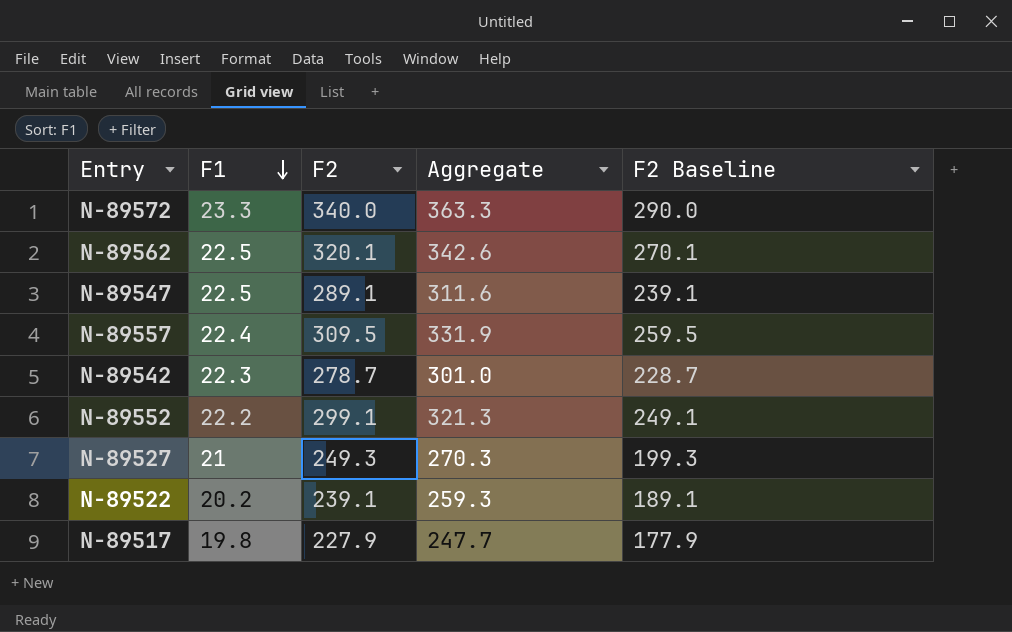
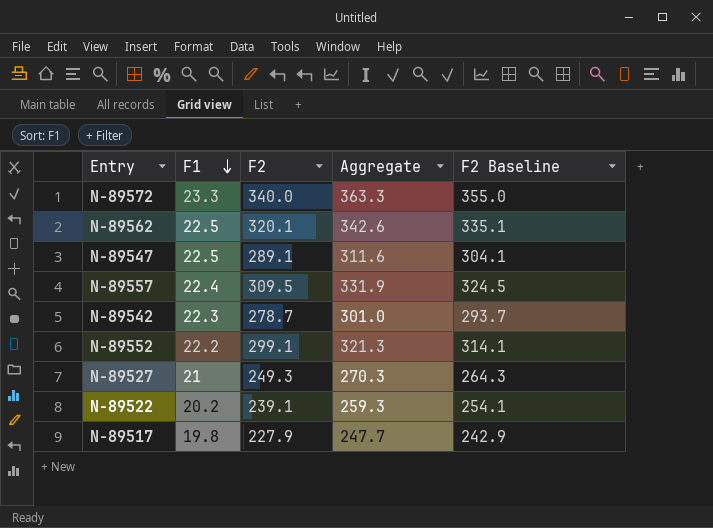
column F2 Baseline | formula: [F2] - 50 -> [F2] + 15

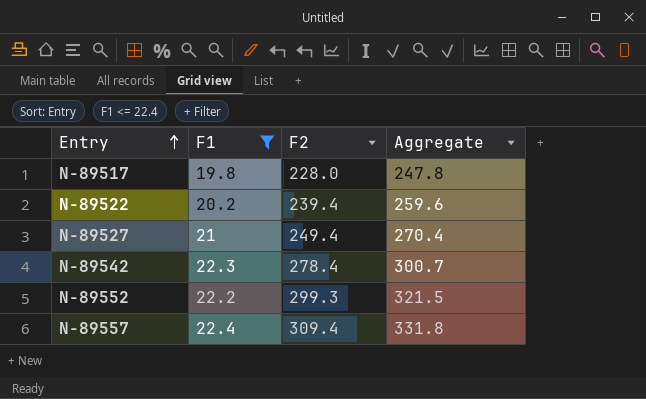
filter: none -> F1 <= 22.4
row order: F1 descending -> Entry ascending
column F2 Baseline | formula: [F2] + 15 -> none
N-89517 | F2: 227.9 -> 228.0
N-89517 | Aggregate: 247.7 -> 247.8
N-89522 | F2: 239.1 -> 239.4
N-89522 | Aggregate: 259.3 -> 259.6
N-89527 | F2: 249.3 -> 249.4
N-89527 | Aggregate: 270.3 -> 270.4
N-89542 | F2: 278.7 -> 278.4
N-89542 | Aggregate: 301.0 -> 300.7
N-89552 | F2: 299.1 -> 299.3
N-89552 | Aggregate: 321.3 -> 321.5
N-89557 | F2: 309.5 -> 309.4
N-89557 | Aggregate: 331.9 -> 331.8

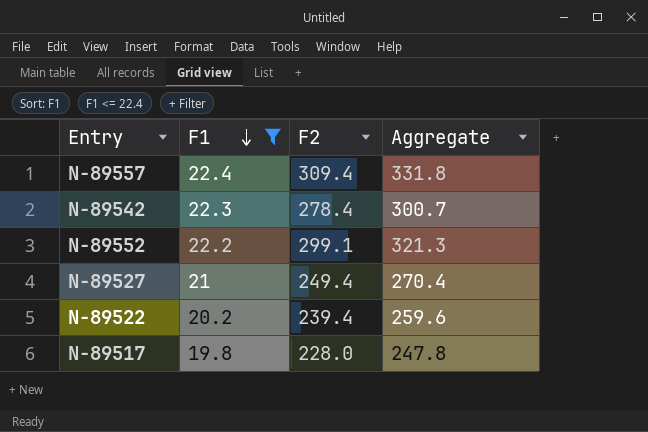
row order: Entry ascending -> F1 descending
N-89552 | F2: 299.3 -> 299.1
N-89552 | Aggregate: 321.5 -> 321.3

